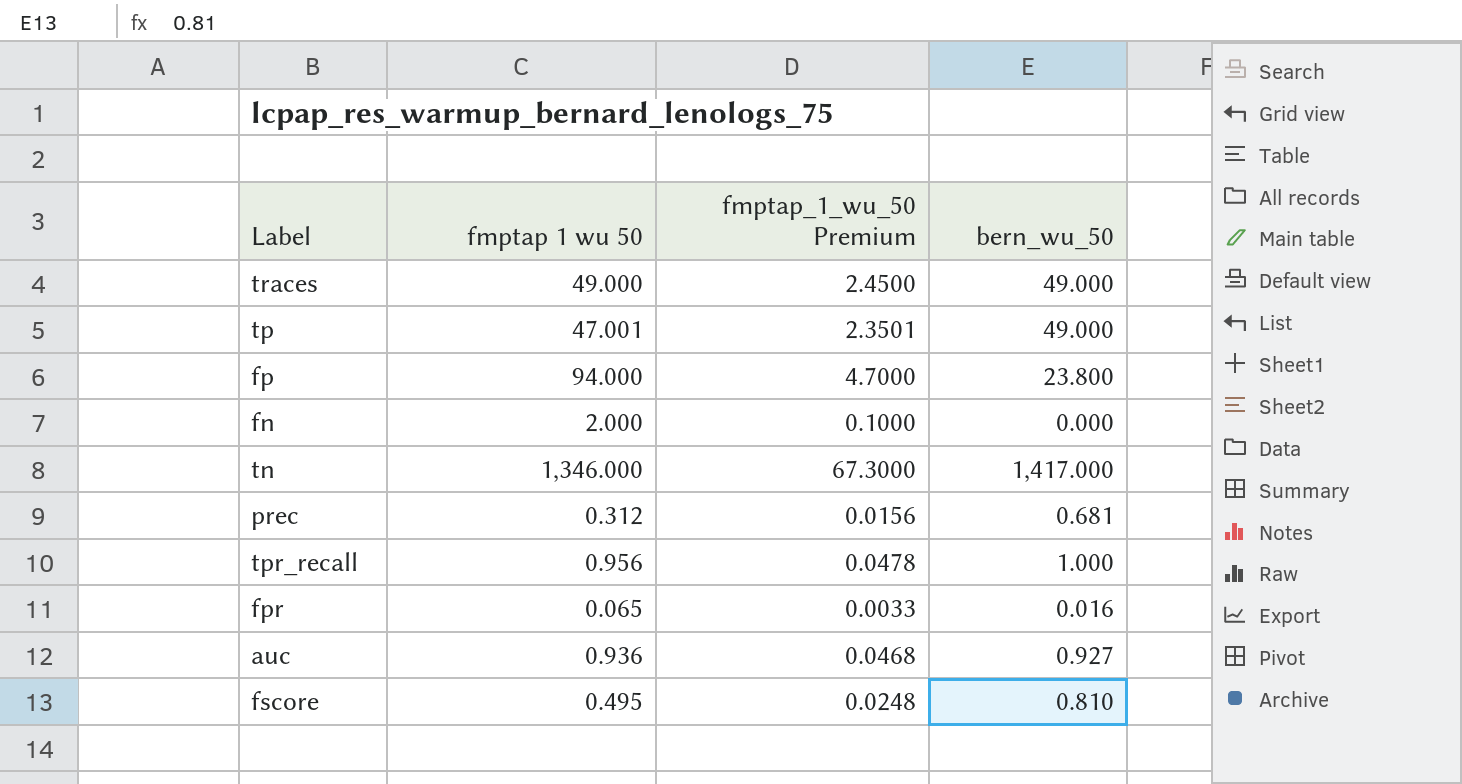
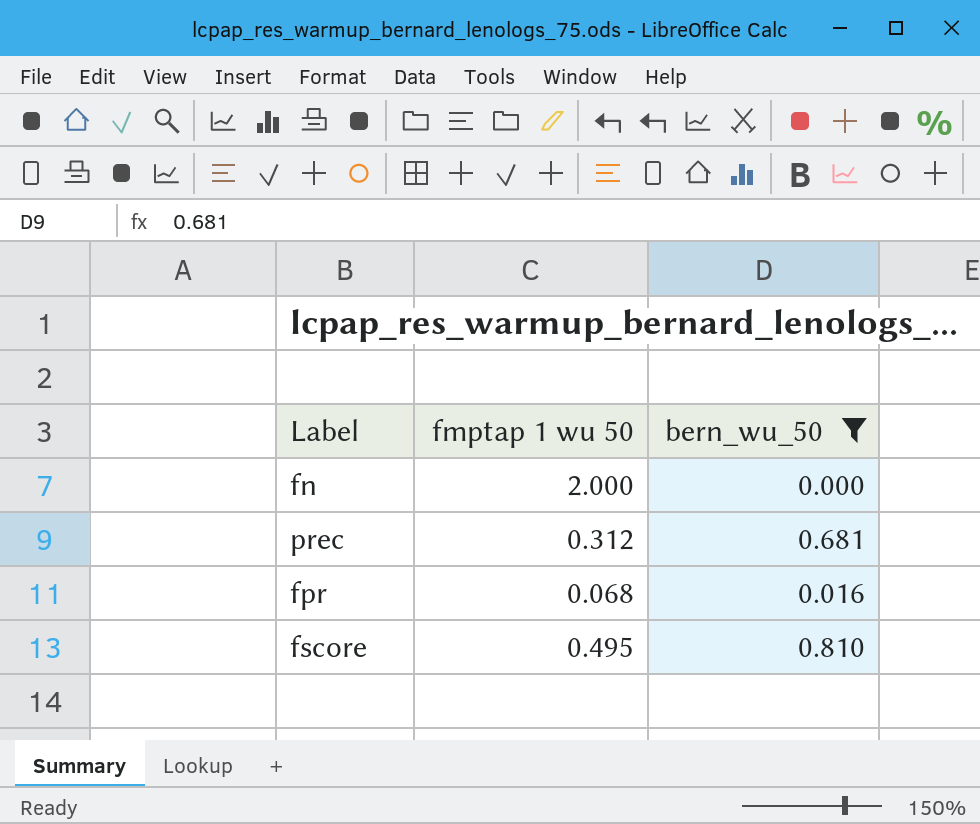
filter: none -> bern_wu_50 <= 0.810
column fmptap_1_wu_50 Premium | formula: [fmptap 1 wu 50] * 0.05 -> none
fpr | fmptap 1 wu 50: 0.065 -> 0.068

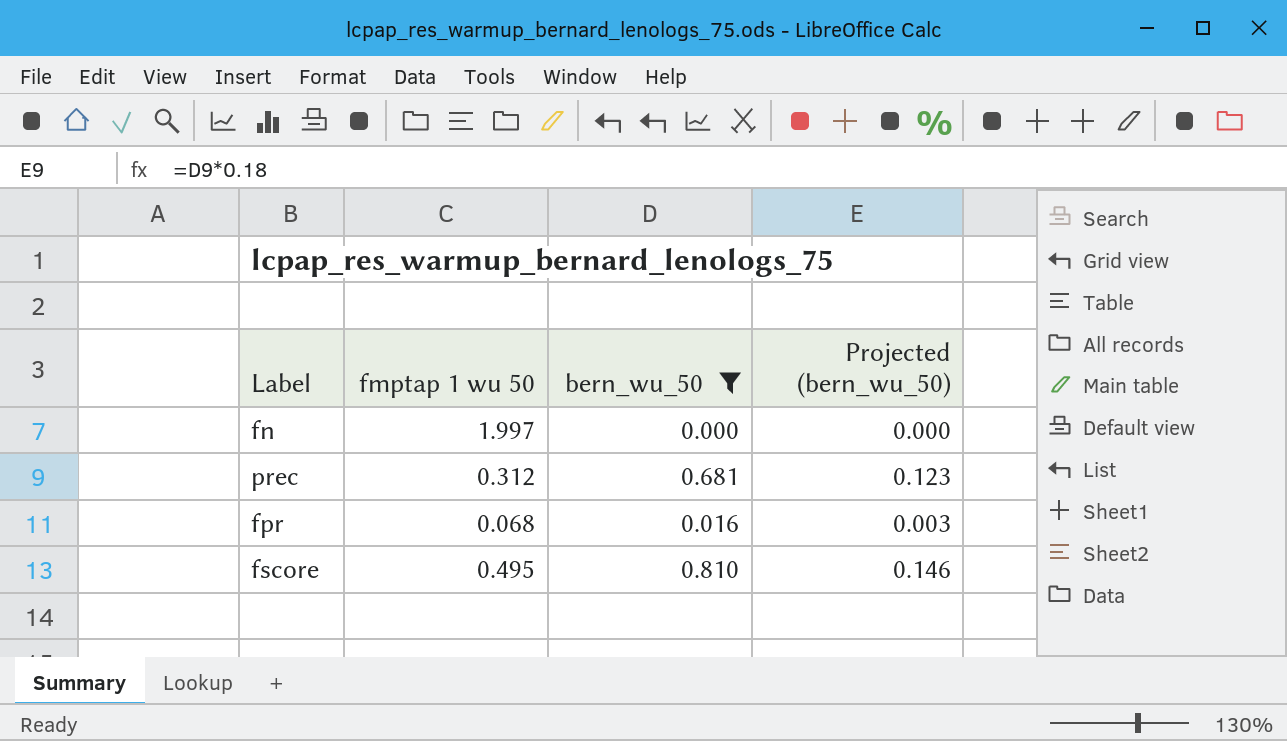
column Projected (bern_wu_50) | formula: none -> [bern_wu_50] * 0.18
fn | fmptap 1 wu 50: 2.000 -> 1.997

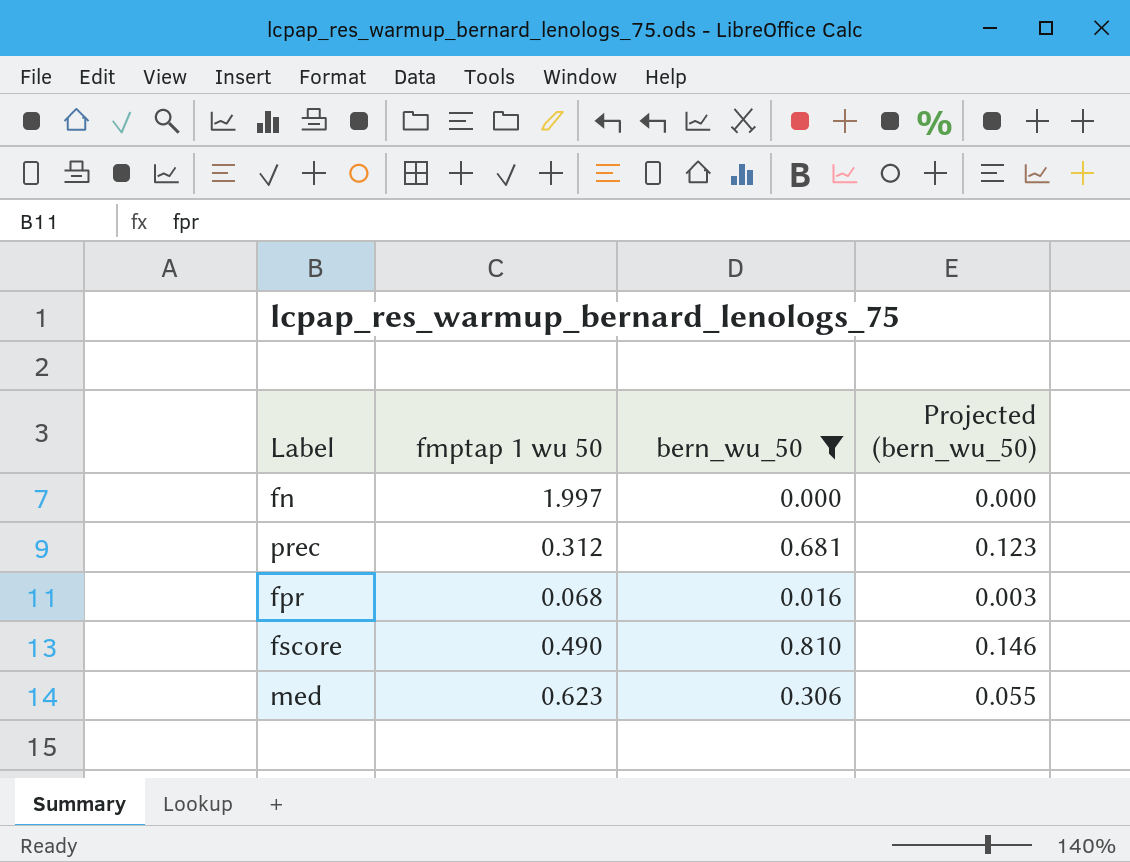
fscore | fmptap 1 wu 50: 0.495 -> 0.490
row med: none -> 0.623 | 0.306 | 0.055

